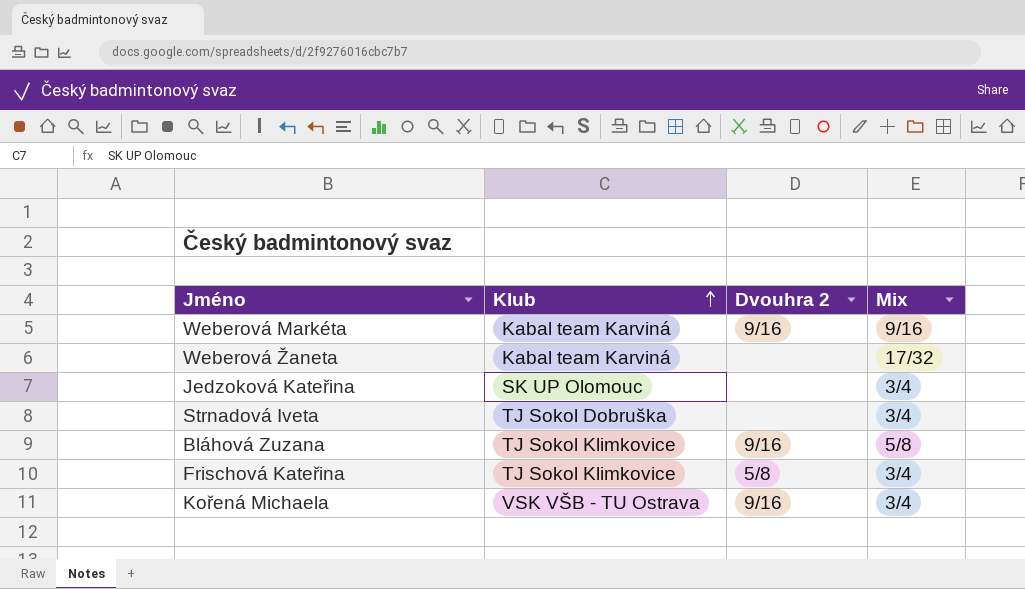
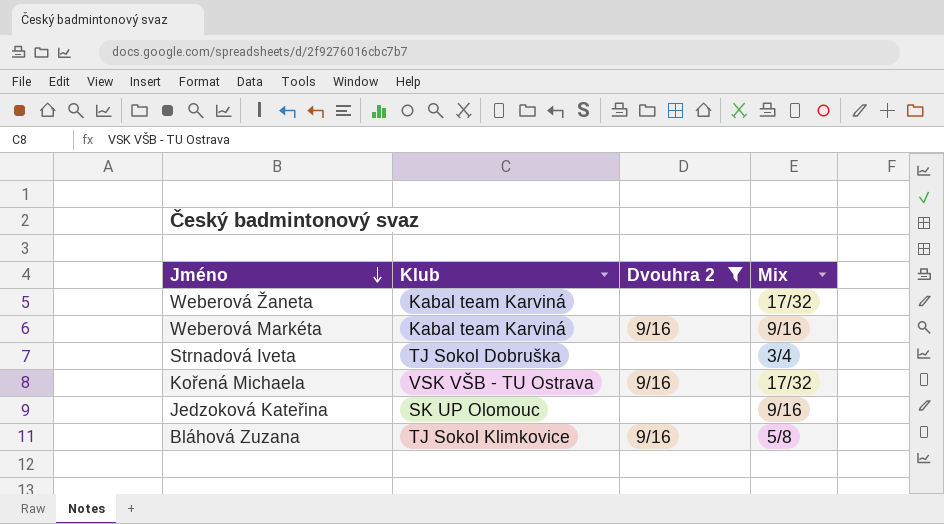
filter: none -> Dvouhra 2 != 5/8
row order: Klub ascending -> Jméno descending
Kořená Michaela | Mix: 3/4 -> 17/32
Jedzoková Kateřina | Mix: 3/4 -> 9/16

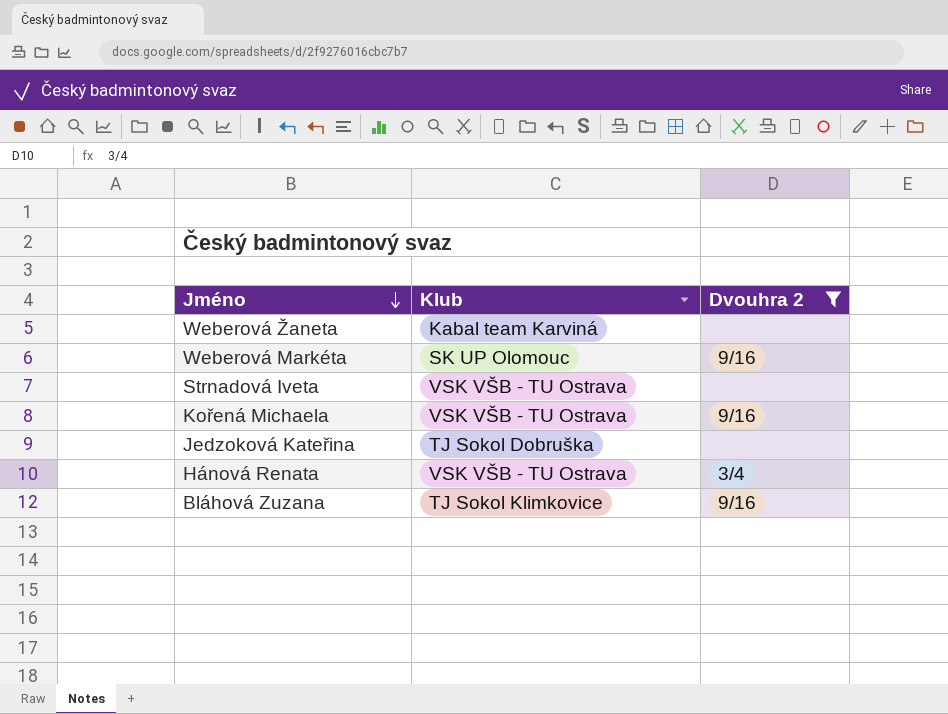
column Mix | position: 4 -> none
Weberová Markéta | Klub: Kabal team Karviná -> SK UP Olomouc
Strnadová Iveta | Klub: TJ Sokol Dobruška -> VSK VŠB - TU Ostrava
Jedzoková Kateřina | Klub: SK UP Olomouc -> TJ Sokol Dobruška
row Hánová Renata: none -> VSK VŠB - TU Ostrava | 3/4

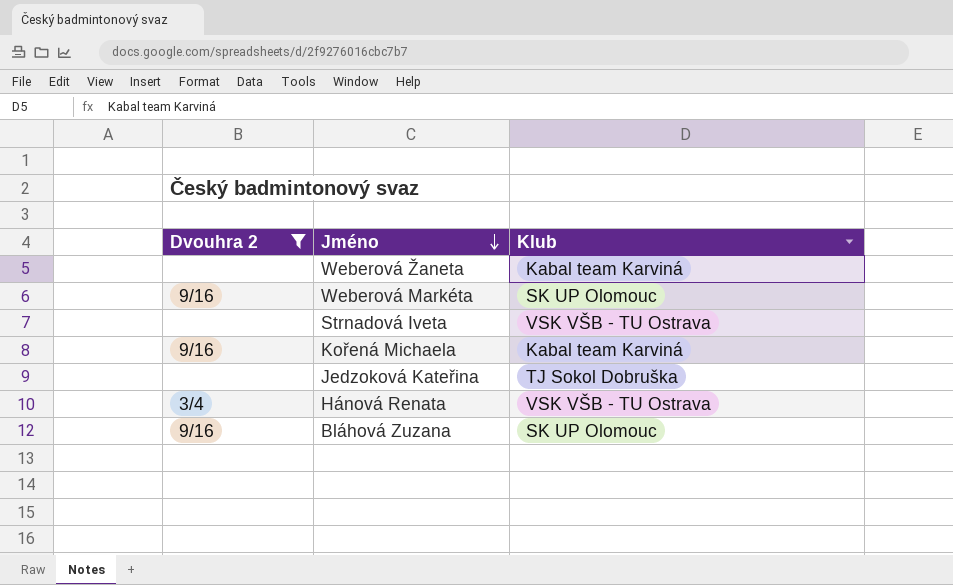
column Dvouhra 2 | position: 3 -> 1
Kořená Michaela | Klub: VSK VŠB - TU Ostrava -> Kabal team Karviná
Bláhová Zuzana | Klub: TJ Sokol Klimkovice -> SK UP Olomouc

